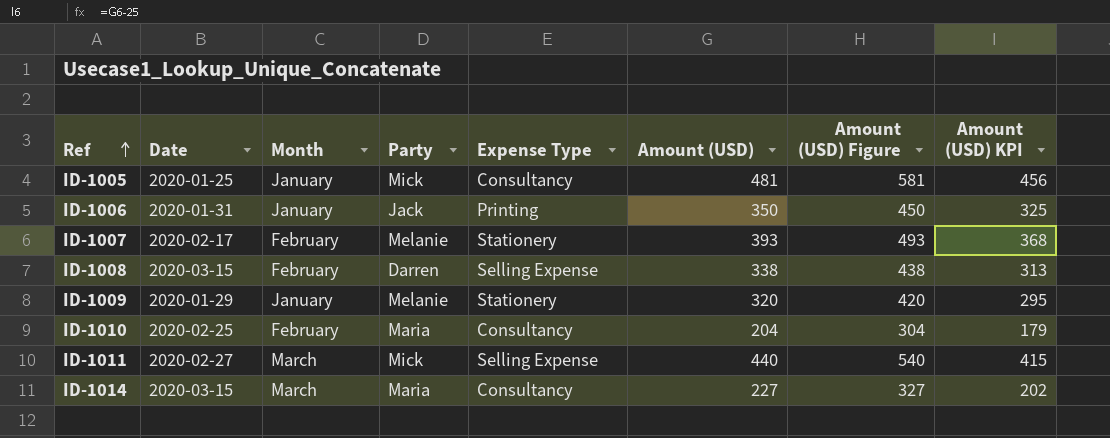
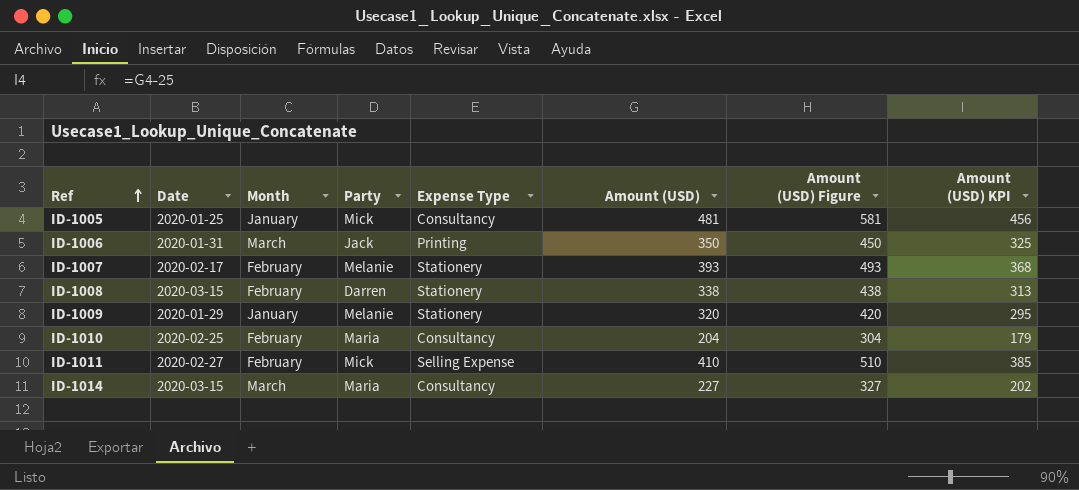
ID-1006 | Month: January -> March
ID-1008 | Expense Type: Selling Expense -> Stationery
ID-1011 | Month: March -> February
ID-1011 | Amount (USD): 440 -> 410
ID-1011 | Amount (USD) Figure: 540 -> 510
ID-1011 | Amount (USD) KPI: 415 -> 385

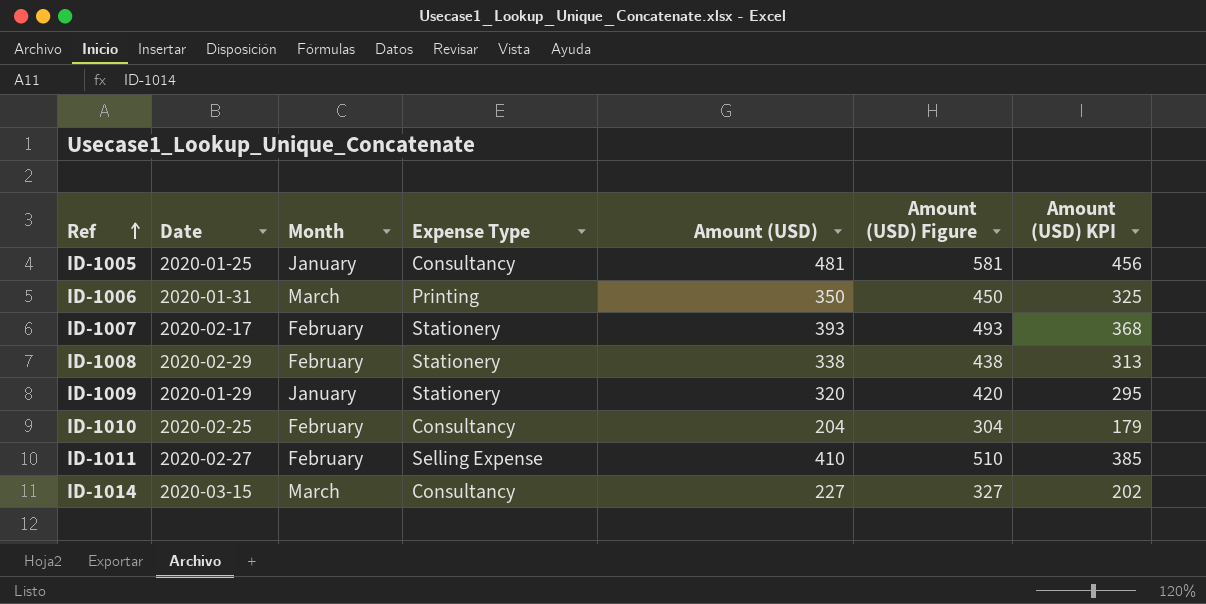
column Party | position: 4 -> none
ID-1008 | Date: 2020-03-15 -> 2020-02-29

